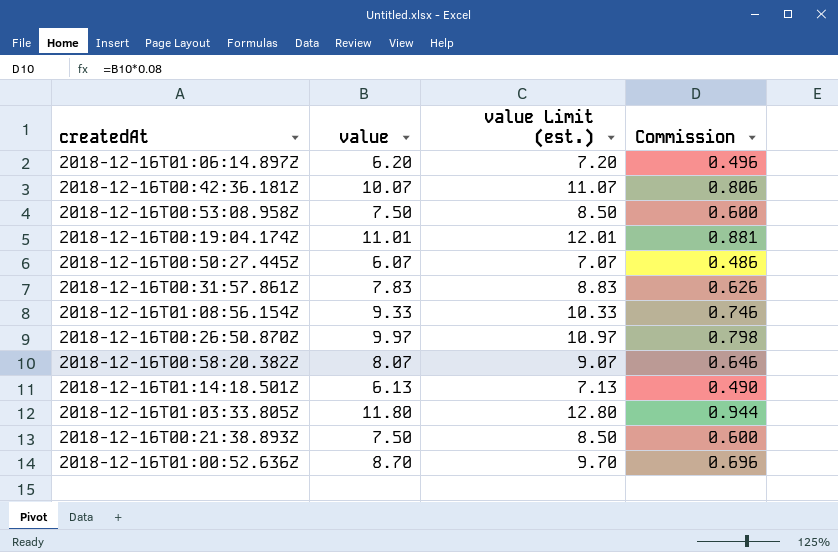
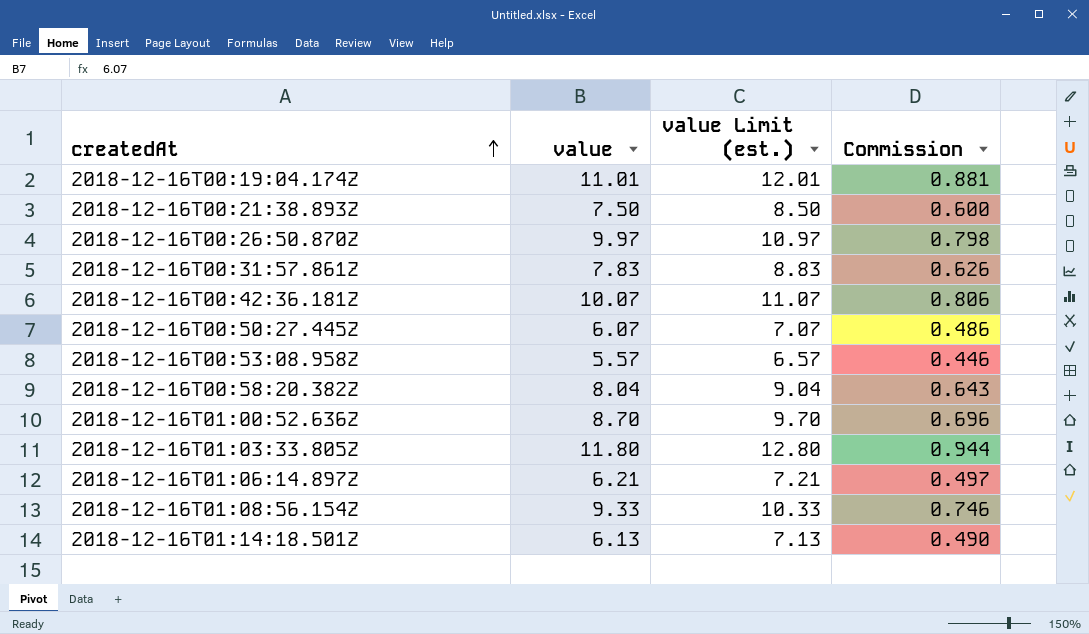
row order: none -> createdAt ascending
2018-12-16T00:53:08.958Z | value: 7.50 -> 5.57
2018-12-16T00:53:08.958Z | value Limit (est.): 8.50 -> 6.57
2018-12-16T00:53:08.958Z | Commission: 0.600 -> 0.446
2018-12-16T00:58:20.382Z | value: 8.07 -> 8.04
2018-12-16T00:58:20.382Z | value Limit (est.): 9.07 -> 9.04
2018-12-16T00:58:20.382Z | Commission: 0.646 -> 0.643
2018-12-16T01:06:14.897Z | value: 6.20 -> 6.21
2018-12-16T01:06:14.897Z | value Limit (est.): 7.20 -> 7.21
2018-12-16T01:06:14.897Z | Commission: 0.496 -> 0.497

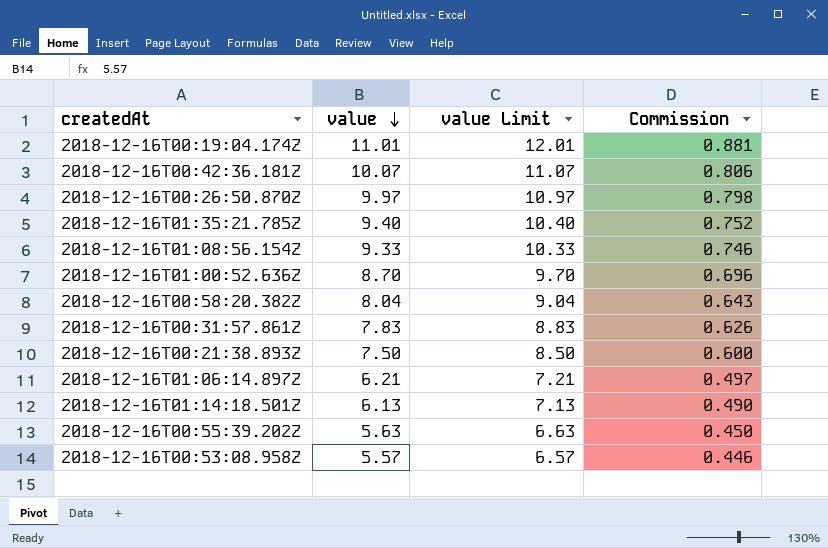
row order: createdAt ascending -> value descending
column name: value Limit (est.) -> value Limit
row 2018-12-16T00:50:27.445Z: 6.07 | 7.07 | 0.486 -> none
row 2018-12-16T01:03:33.805Z: 11.80 | 12.80 | 0.944 -> none
row 2018-12-16T01:35:21.785Z: none -> 9.40 | 10.40 | 0.752
row 2018-12-16T00:55:39.202Z: none -> 5.63 | 6.63 | 0.450

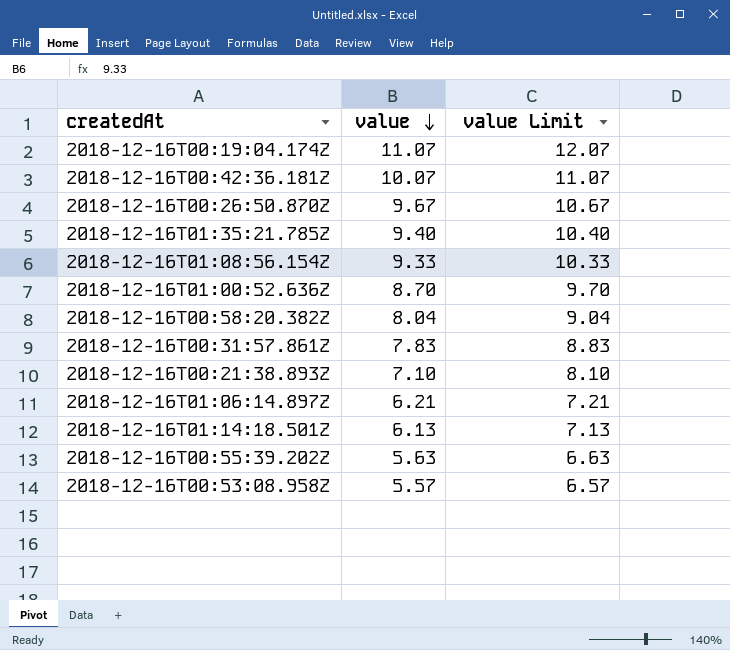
column Commission | formula: [value] * 0.08 -> none
2018-12-16T00:19:04.174Z | value: 11.01 -> 11.07
2018-12-16T00:19:04.174Z | value Limit: 12.01 -> 12.07
2018-12-16T00:26:50.870Z | value: 9.97 -> 9.67
2018-12-16T00:26:50.870Z | value Limit: 10.97 -> 10.67
2018-12-16T00:21:38.893Z | value: 7.50 -> 7.10
2018-12-16T00:21:38.893Z | value Limit: 8.50 -> 8.10

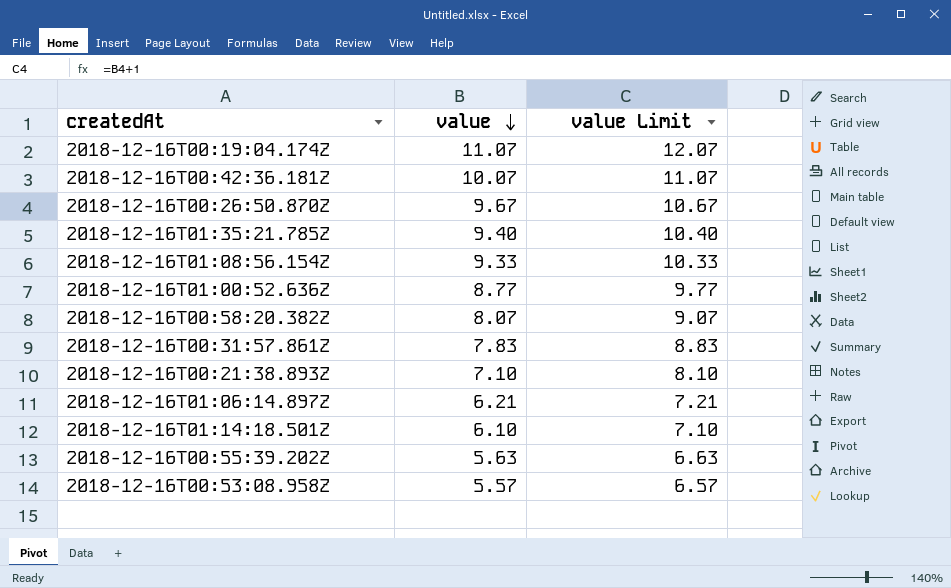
2018-12-16T01:00:52.636Z | value: 8.70 -> 8.77
2018-12-16T01:00:52.636Z | value Limit: 9.70 -> 9.77
2018-12-16T00:58:20.382Z | value: 8.04 -> 8.07
2018-12-16T00:58:20.382Z | value Limit: 9.04 -> 9.07
2018-12-16T01:14:18.501Z | value: 6.13 -> 6.10
2018-12-16T01:14:18.501Z | value Limit: 7.13 -> 7.10

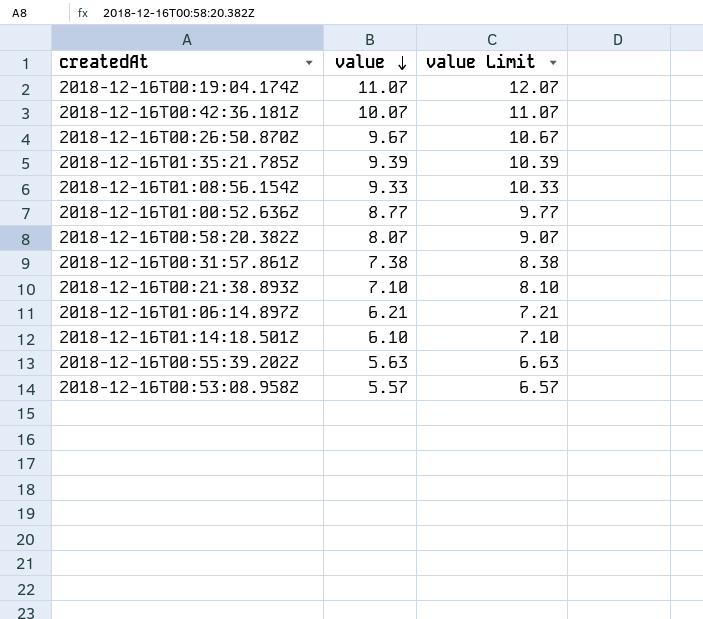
2018-12-16T01:35:21.785Z | value: 9.40 -> 9.39
2018-12-16T01:35:21.785Z | value Limit: 10.40 -> 10.39
2018-12-16T00:31:57.861Z | value: 7.83 -> 7.38
2018-12-16T00:31:57.861Z | value Limit: 8.83 -> 8.38

